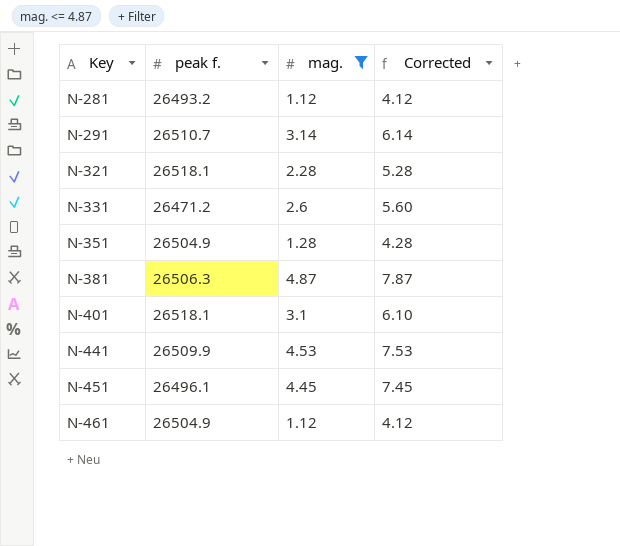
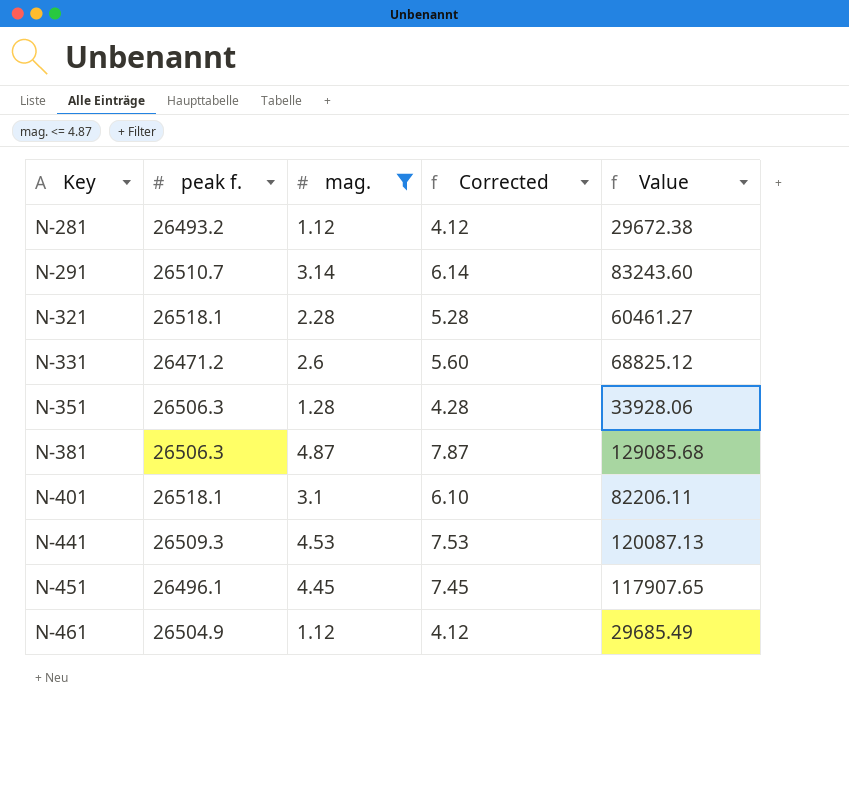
column Value | formula: none -> [peak f.] * [mag.]
N-351 | peak f.: 26504.9 -> 26506.3
N-441 | peak f.: 26509.9 -> 26509.3

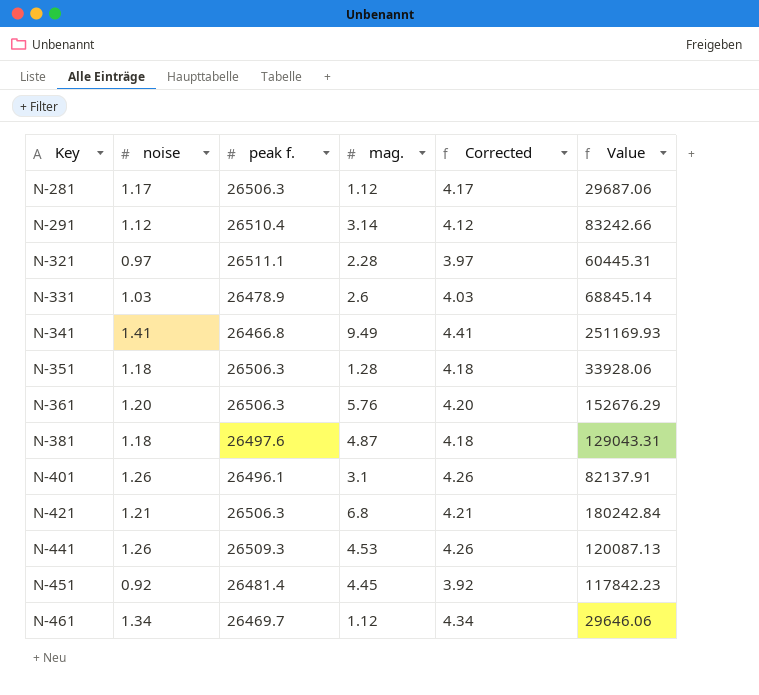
filter: mag. <= 4.87 -> none
column noise | position: none -> 2
column Corrected | formula: [mag.] + 3 -> [noise] + 3
N-281 | peak f.: 26493.2 -> 26506.3
N-281 | Value: 29672.38 -> 29687.06
N-291 | peak f.: 26510.7 -> 26510.4
N-291 | Value: 83243.60 -> 83242.66
N-321 | peak f.: 26518.1 -> 26511.1
N-321 | Value: 60461.27 -> 60445.31
N-331 | peak f.: 26471.2 -> 26478.9
N-331 | Value: 68825.12 -> 68845.14
N-381 | peak f.: 26506.3 -> 26497.6
N-381 | Value: 129085.68 -> 129043.31
N-401 | peak f.: 26518.1 -> 26496.1
N-401 | Value: 82206.11 -> 82137.91
N-451 | peak f.: 26496.1 -> 26481.4
N-451 | Value: 117907.65 -> 117842.23
N-461 | peak f.: 26504.9 -> 26469.7
N-461 | Value: 29685.49 -> 29646.06

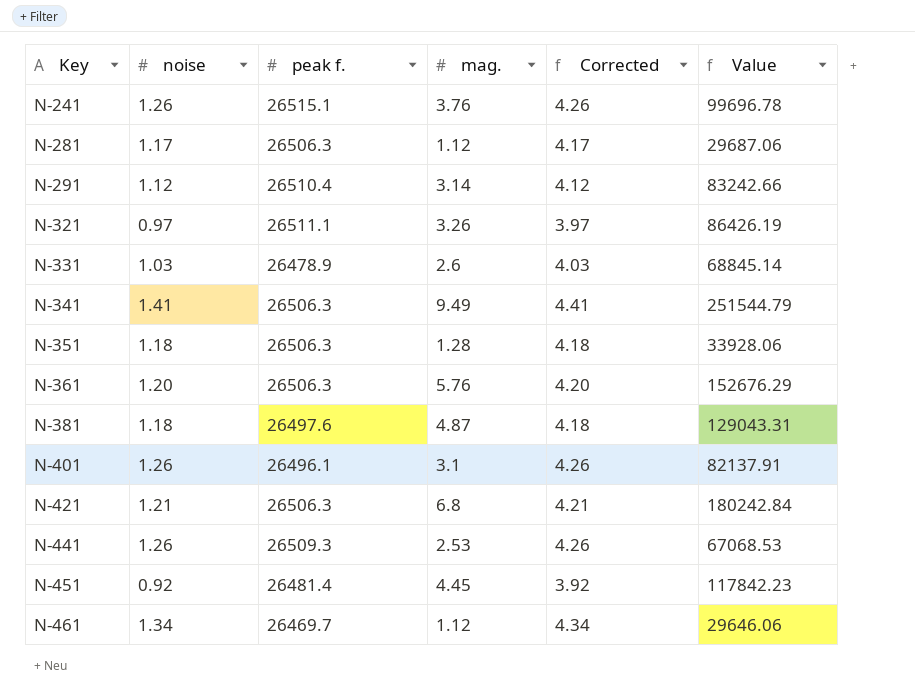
row N-241: none -> 1.26 | 26515.1 | 3.76 | 4.26 | 99696.78
N-321 | mag.: 2.28 -> 3.26
N-321 | Value: 60445.31 -> 86426.19
N-341 | peak f.: 26466.8 -> 26506.3
N-341 | Value: 251169.93 -> 251544.79
N-441 | mag.: 4.53 -> 2.53
N-441 | Value: 120087.13 -> 67068.53

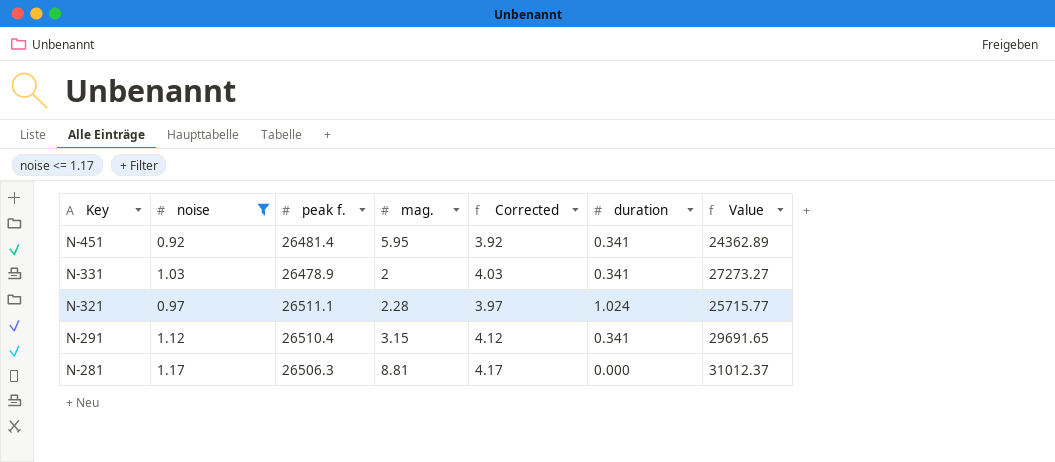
filter: none -> noise <= 1.17
row order: Key ascending -> Key descending
column duration | position: none -> 6
column Value | formula: [peak f.] * [mag.] -> [noise] * [peak f.]
N-451 | mag.: 4.45 -> 5.95
N-331 | mag.: 2.6 -> 2
N-321 | mag.: 3.26 -> 2.28
N-291 | mag.: 3.14 -> 3.15
N-281 | mag.: 1.12 -> 8.81

